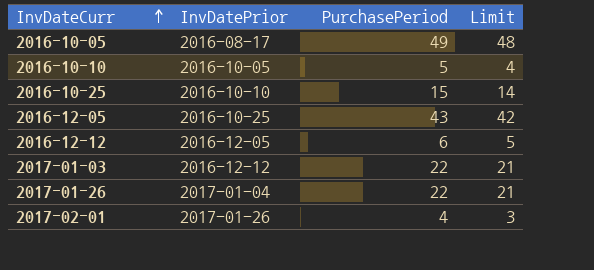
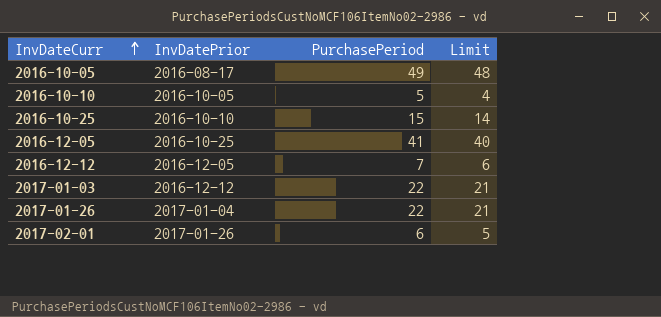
2016-12-05 | PurchasePeriod: 43 -> 41
2016-12-05 | Limit: 42 -> 40
2016-12-12 | PurchasePeriod: 6 -> 7
2016-12-12 | Limit: 5 -> 6
2017-02-01 | PurchasePeriod: 4 -> 6
2017-02-01 | Limit: 3 -> 5

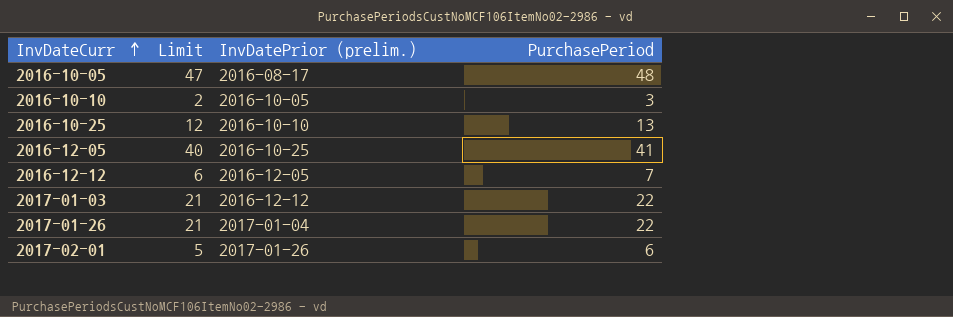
column Limit | position: 4 -> 2
column name: InvDatePrior -> InvDatePrior (prelim.)
2016-10-05 | Limit: 48 -> 47
2016-10-05 | PurchasePeriod: 49 -> 48
2016-10-10 | Limit: 4 -> 2
2016-10-10 | PurchasePeriod: 5 -> 3
2016-10-25 | Limit: 14 -> 12
2016-10-25 | PurchasePeriod: 15 -> 13

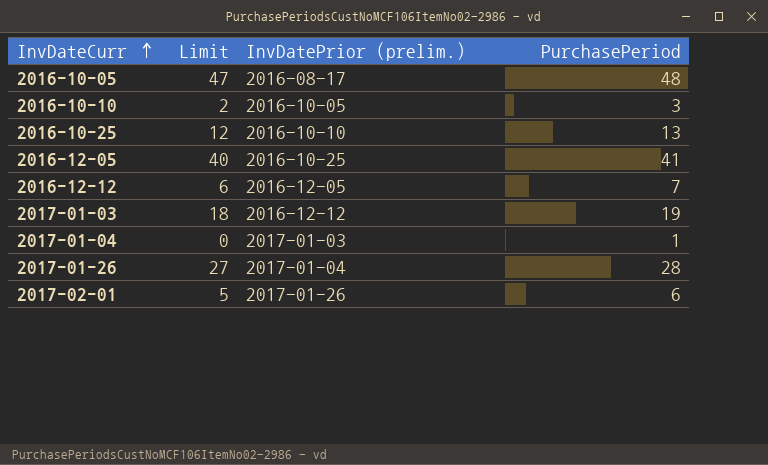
2017-01-03 | Limit: 21 -> 18
2017-01-03 | PurchasePeriod: 22 -> 19
row 2017-01-04: none -> 0 | 2017-01-03 | 1
2017-01-26 | Limit: 21 -> 27
2017-01-26 | PurchasePeriod: 22 -> 28

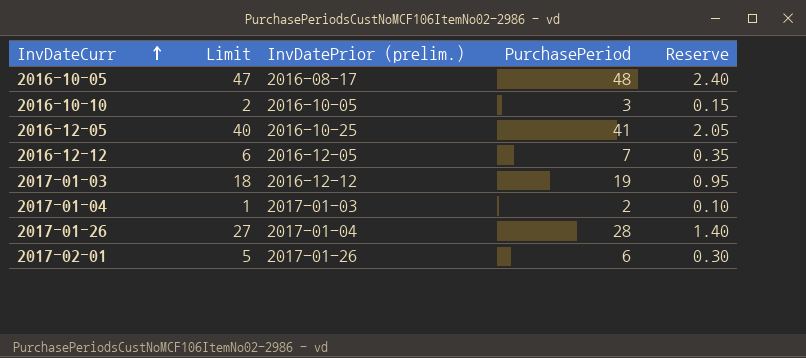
column Reserve | formula: none -> [PurchasePeriod] * 0.05
row 2016-10-25: 12 | 2016-10-10 | 13 -> none
2017-01-04 | Limit: 0 -> 1
2017-01-04 | PurchasePeriod: 1 -> 2

